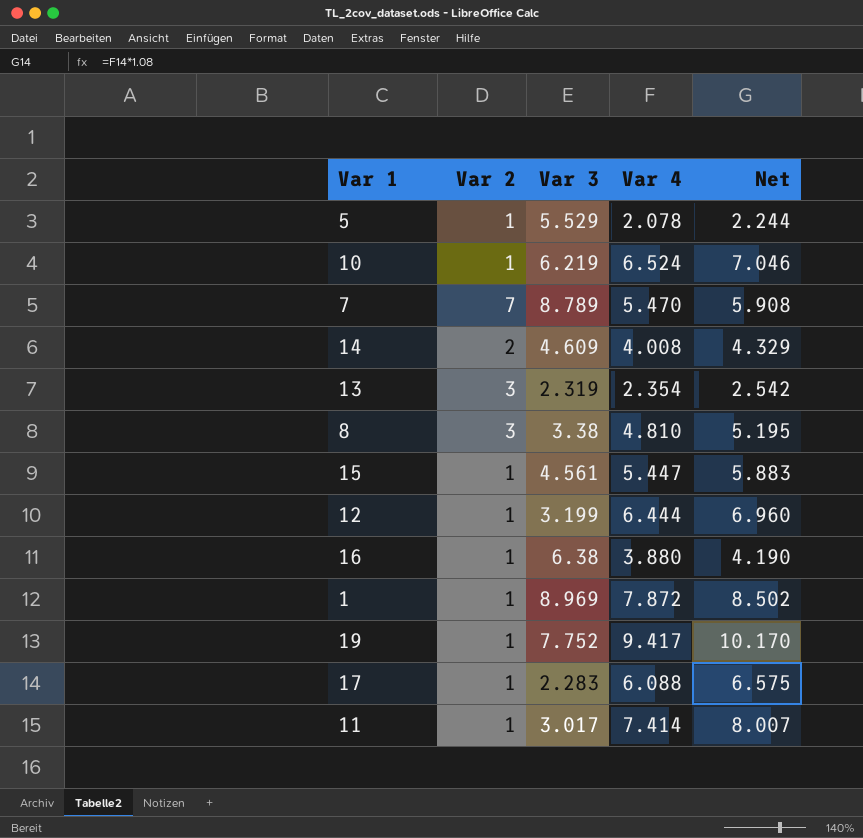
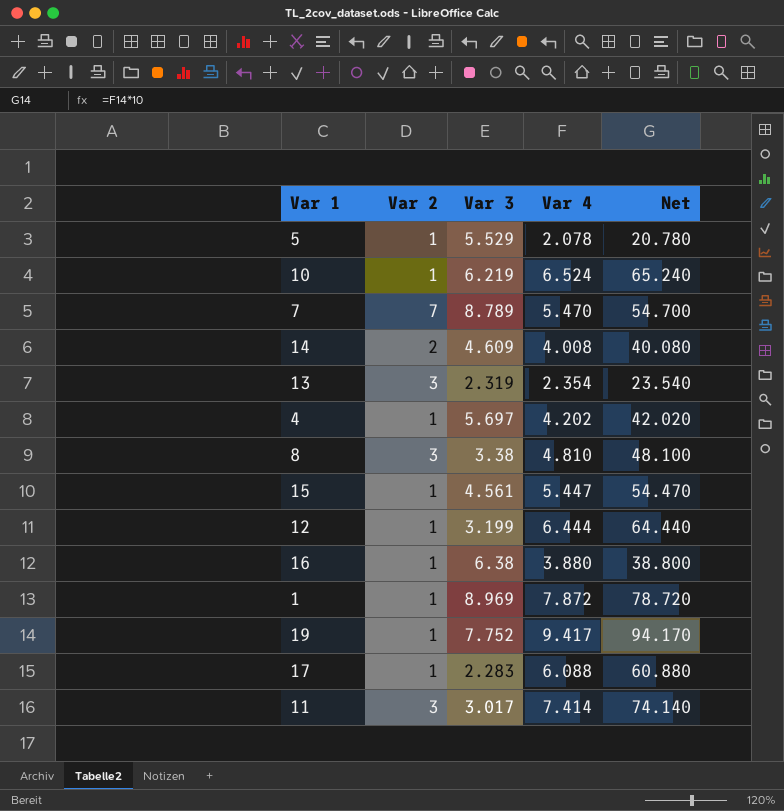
column Net | formula: [Var 4] * 1.08 -> [Var 4] * 10
row 4: none -> 1 | 5.697 | 4.202 | 42.020
11 | Var 2: 1 -> 3

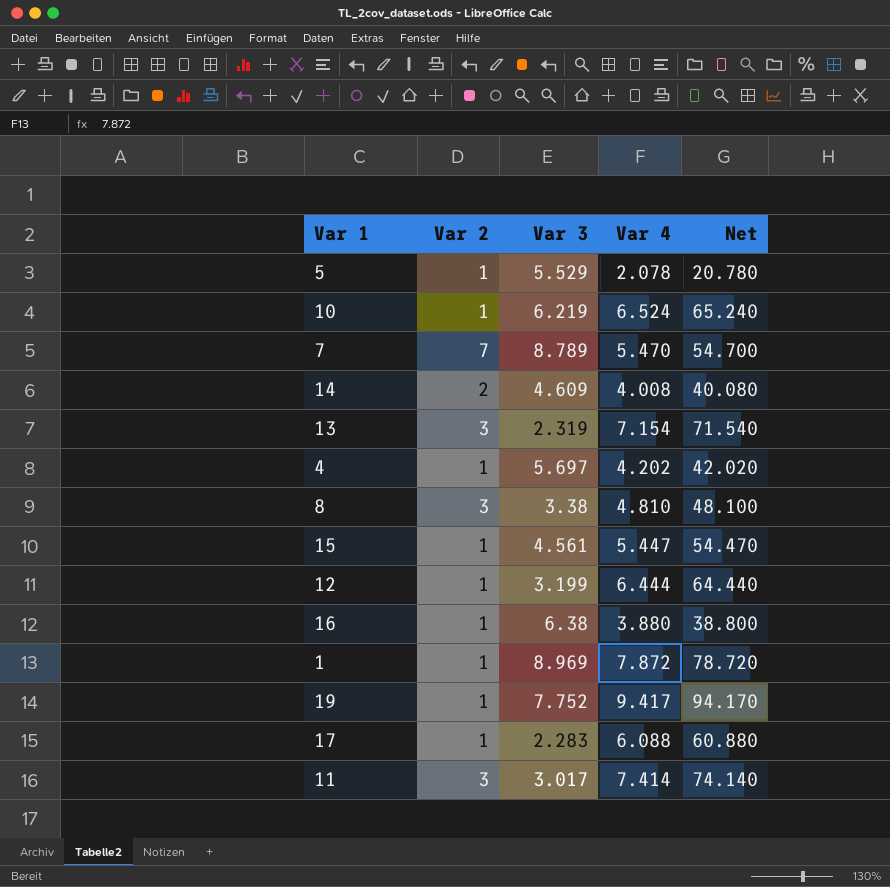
13 | Var 4: 2.354 -> 7.154
13 | Net: 23.540 -> 71.540

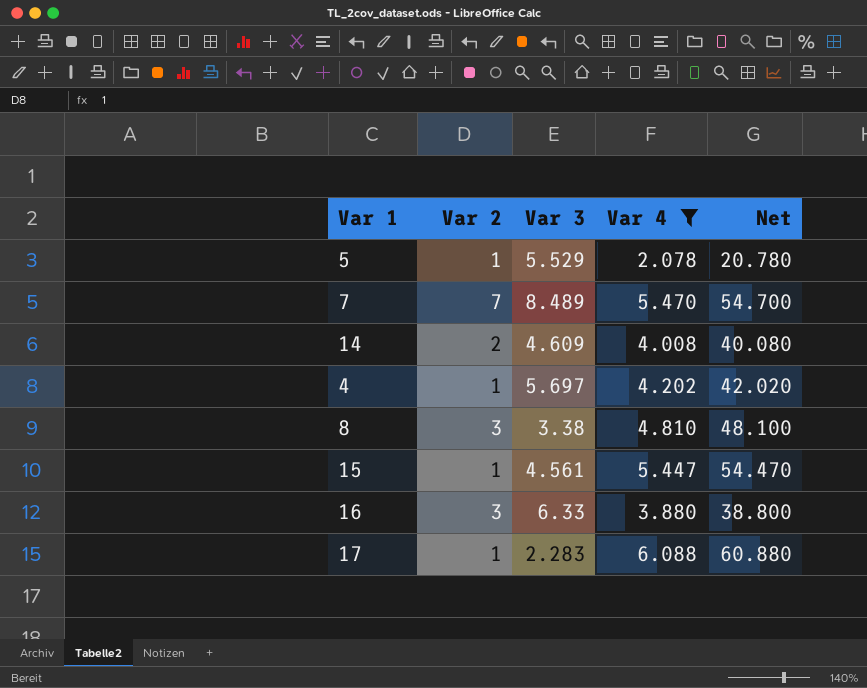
filter: none -> Var 4 <= 6.088
7 | Var 3: 8.789 -> 8.489
16 | Var 2: 1 -> 3
16 | Var 3: 6.38 -> 6.33

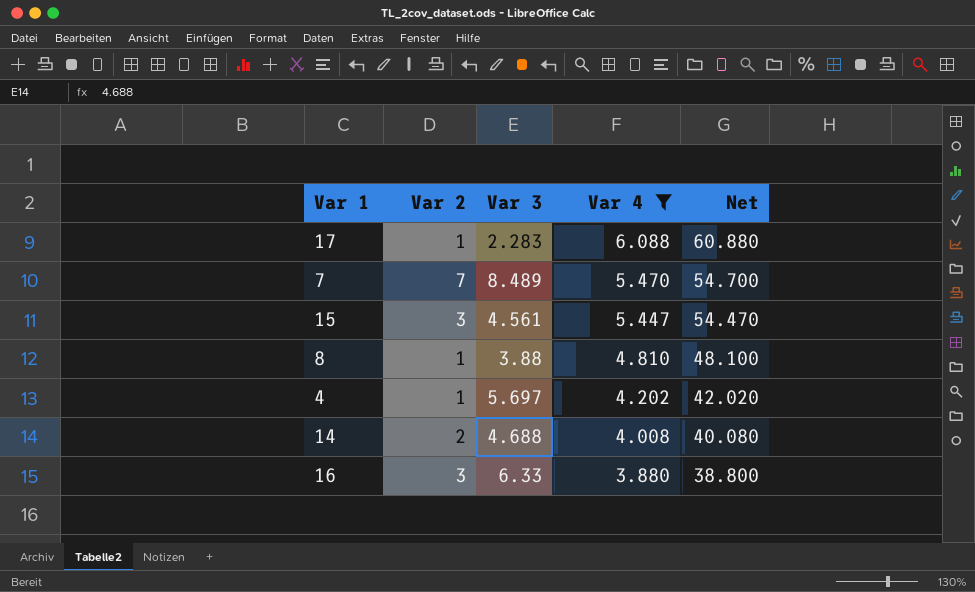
row order: none -> Var 4 descending
row 5: 1 | 5.529 | 2.078 | 20.780 -> none
15 | Var 2: 1 -> 3
8 | Var 2: 3 -> 1
8 | Var 3: 3.38 -> 3.88
14 | Var 3: 4.609 -> 4.688

